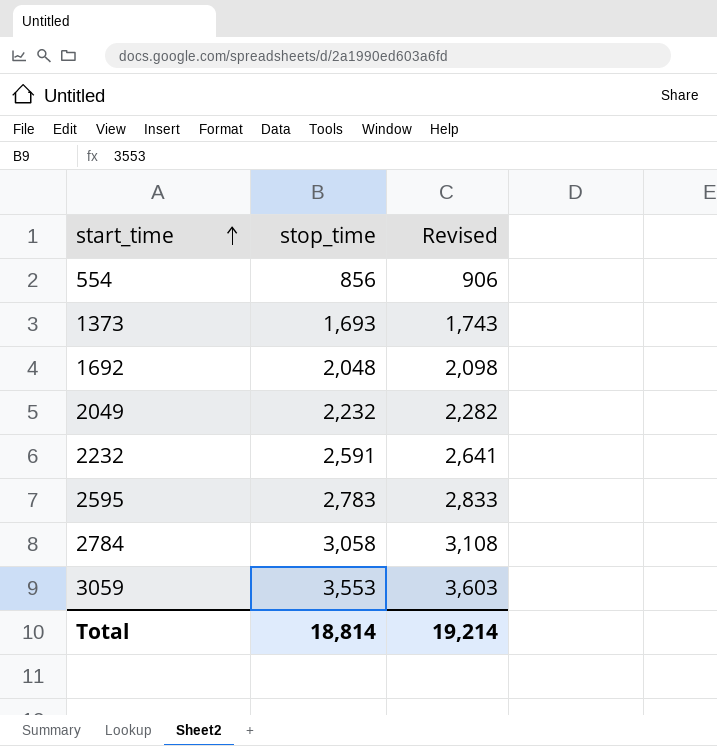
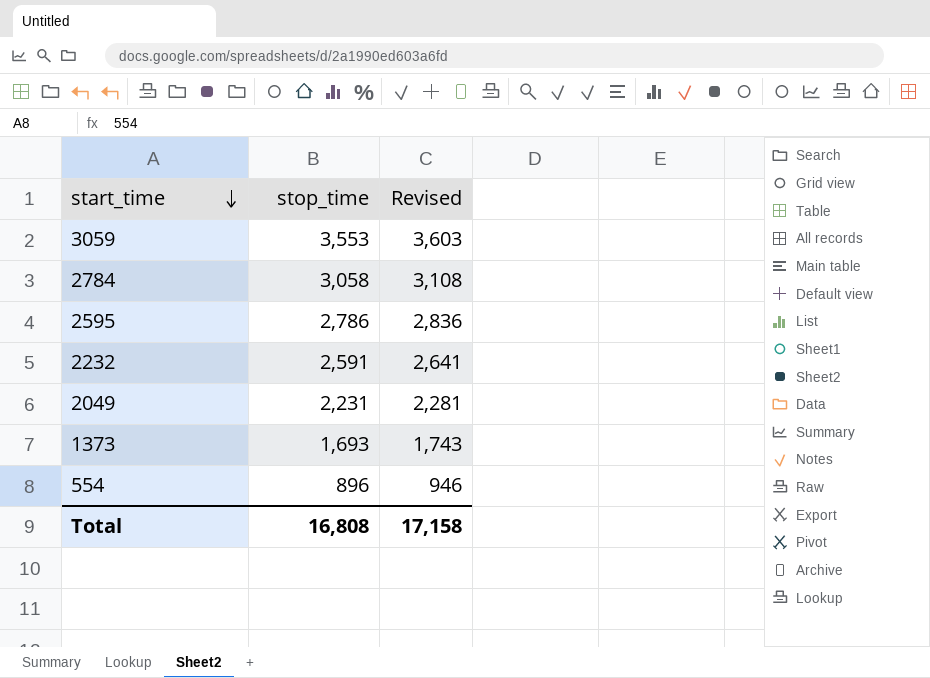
row order: start_time ascending -> start_time descending
row 1692: 2,048 | 2,098 -> none
2595 | stop_time: 2,783 -> 2,786
2595 | Revised: 2,833 -> 2,836
2049 | stop_time: 2,232 -> 2,231
2049 | Revised: 2,282 -> 2,281
554 | stop_time: 856 -> 896
554 | Revised: 906 -> 946
Total | stop_time: 18,814 -> 16,808
Total | Revised: 19,214 -> 17,158

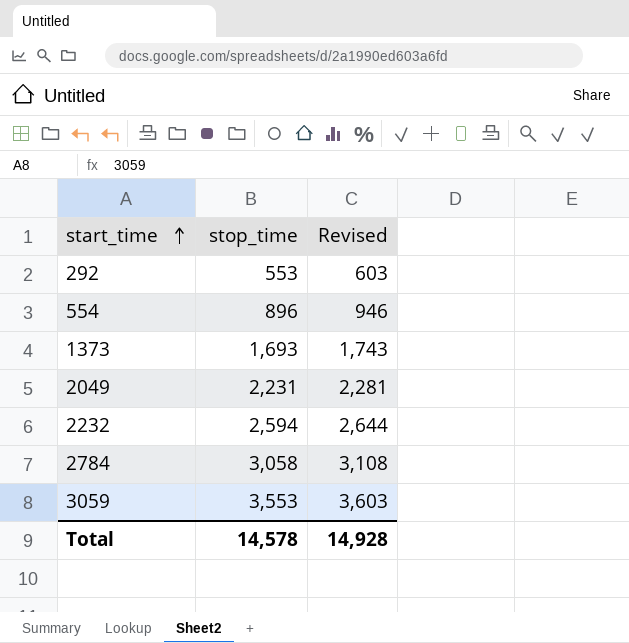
row order: start_time descending -> start_time ascending
row 2595: 2,786 | 2,836 -> none
row 292: none -> 553 | 603
2232 | stop_time: 2,591 -> 2,594
2232 | Revised: 2,641 -> 2,644
Total | stop_time: 16,808 -> 14,578
Total | Revised: 17,158 -> 14,928

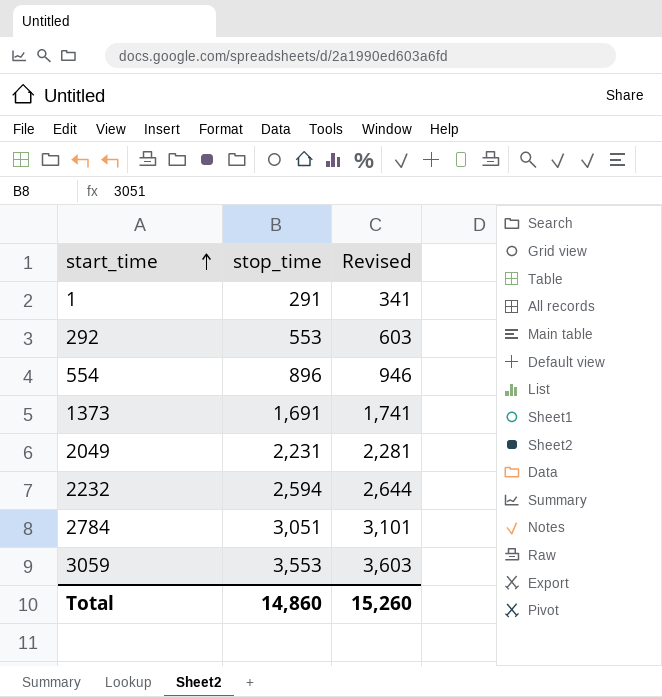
row 1: none -> 291 | 341
1373 | stop_time: 1,693 -> 1,691
1373 | Revised: 1,743 -> 1,741
2784 | stop_time: 3,058 -> 3,051
2784 | Revised: 3,108 -> 3,101
Total | stop_time: 14,578 -> 14,860
Total | Revised: 14,928 -> 15,260

